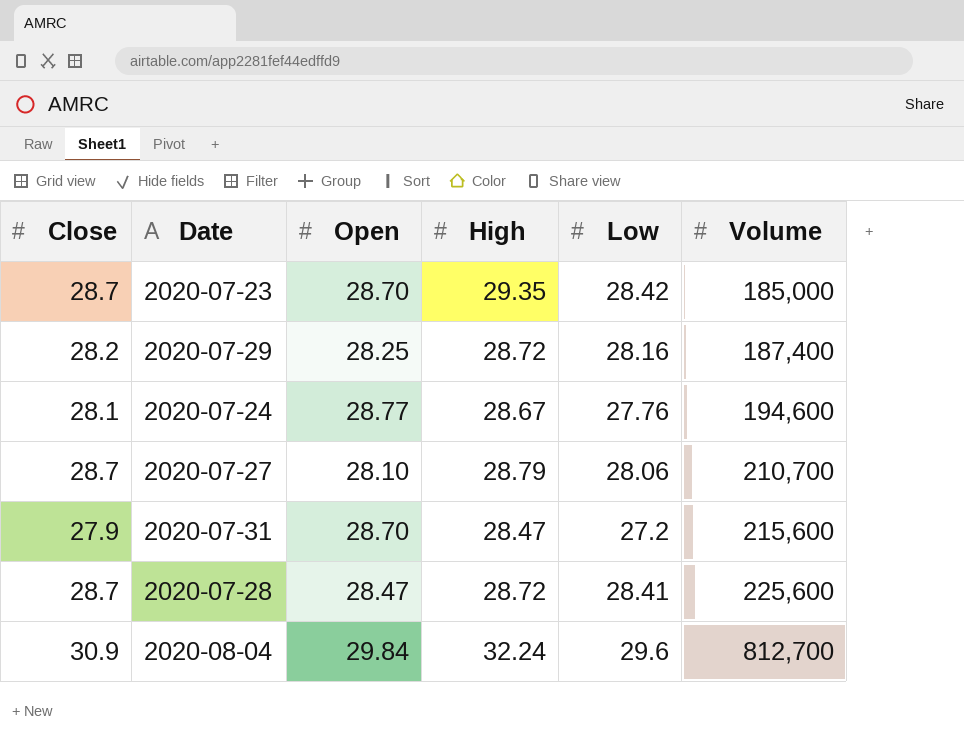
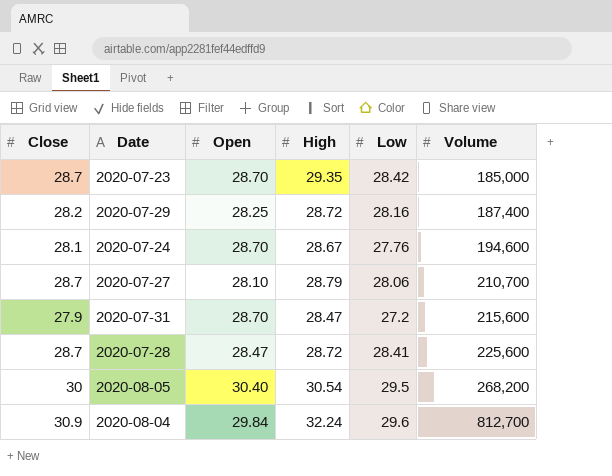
2020-07-24 | Open: 28.77 -> 28.70
row 2020-08-05: none -> 30 | 30.40 | 30.54 | 29.5 | 268,200

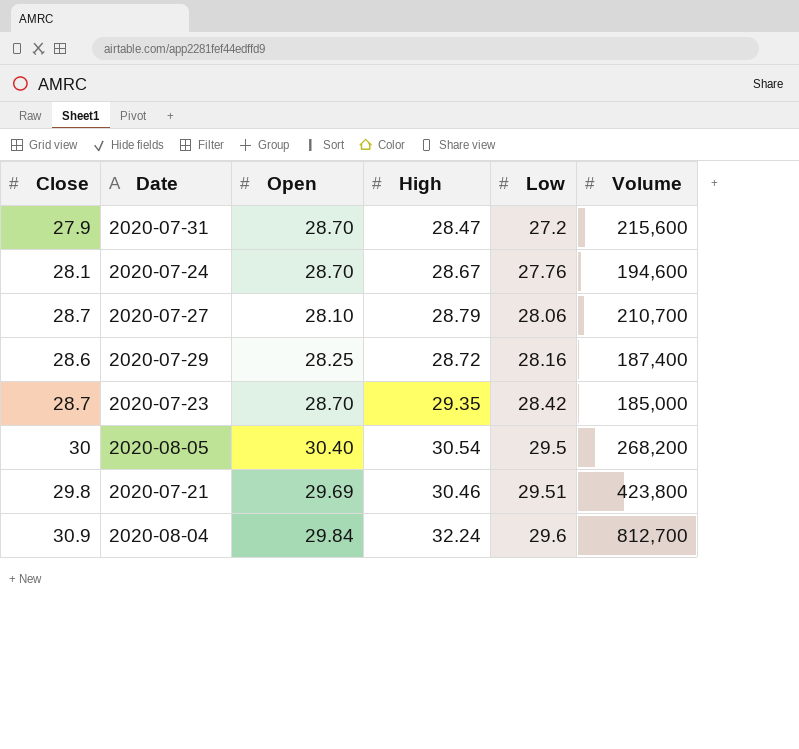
row order: Volume ascending -> Low ascending
row 2020-07-28: 28.7 | 28.47 | 28.72 | 28.41 | 225,600 -> none
2020-07-29 | Close: 28.2 -> 28.6
row 2020-07-21: none -> 29.8 | 29.69 | 30.46 | 29.51 | 423,800

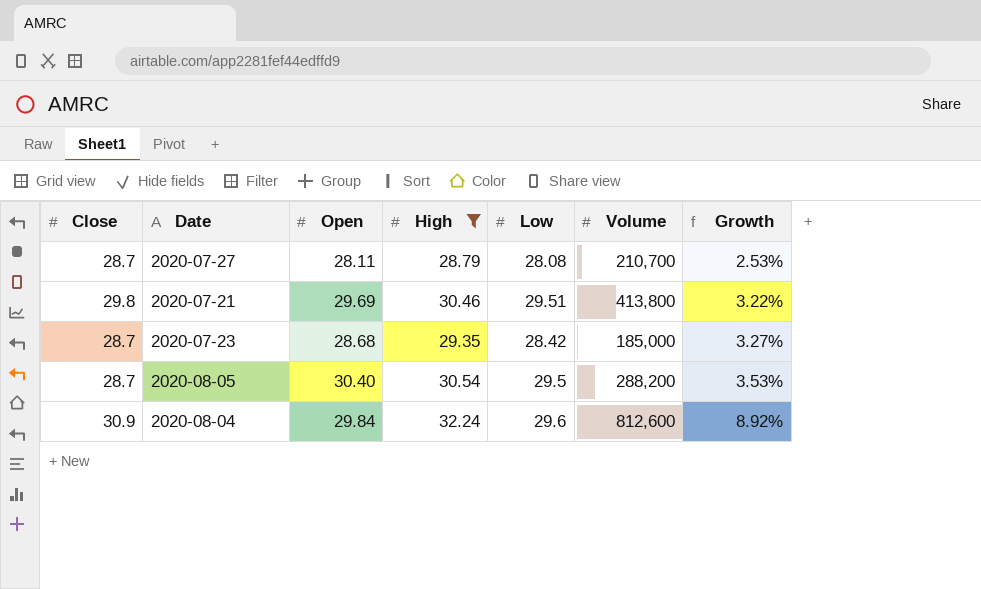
filter: none -> High >= 28.79
row order: Low ascending -> Growth ascending
column Growth | formula: none -> ([High] - [Low]) / [Low]
2020-07-27 | Open: 28.10 -> 28.11
2020-07-27 | Low: 28.06 -> 28.08
2020-07-21 | Volume: 423,800 -> 413,800
2020-07-23 | Open: 28.70 -> 28.68
2020-08-05 | Close: 30 -> 28.7
2020-08-05 | Volume: 268,200 -> 288,200
2020-08-04 | Volume: 812,700 -> 812,600

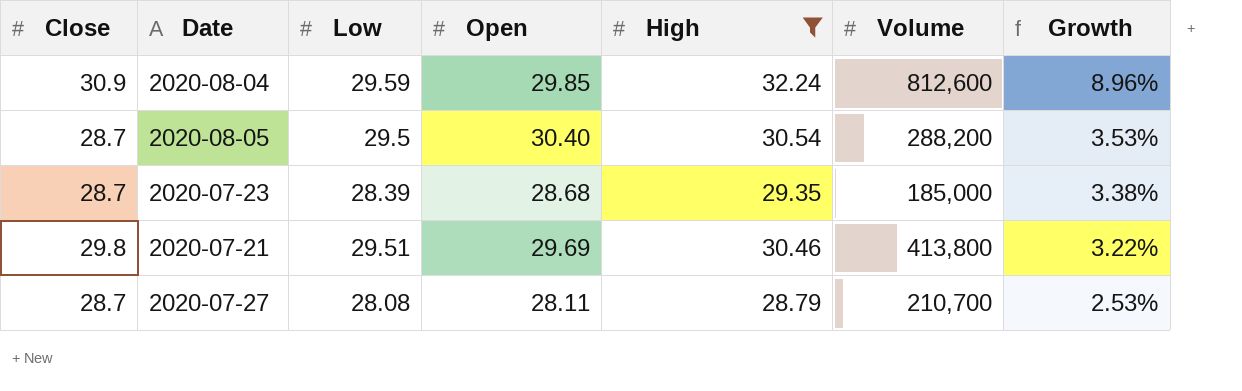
row order: Growth ascending -> Growth descending
column Low | position: 5 -> 3
2020-08-04 | Low: 29.6 -> 29.59
2020-08-04 | Open: 29.84 -> 29.85
2020-08-04 | Growth: 8.92% -> 8.96%
2020-07-23 | Low: 28.42 -> 28.39
2020-07-23 | Growth: 3.27% -> 3.38%

